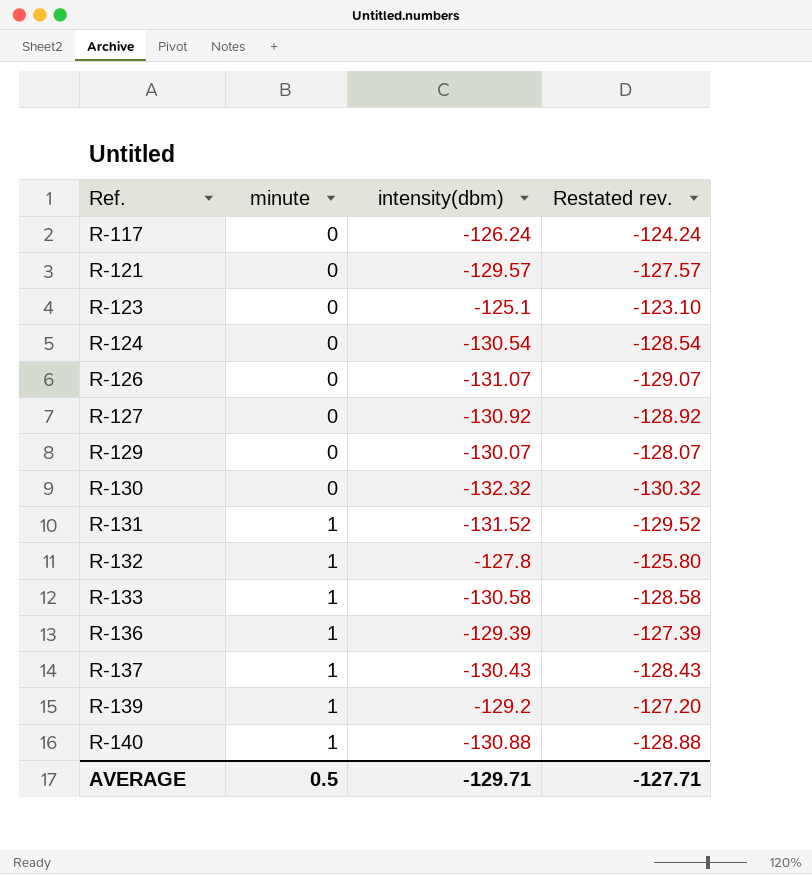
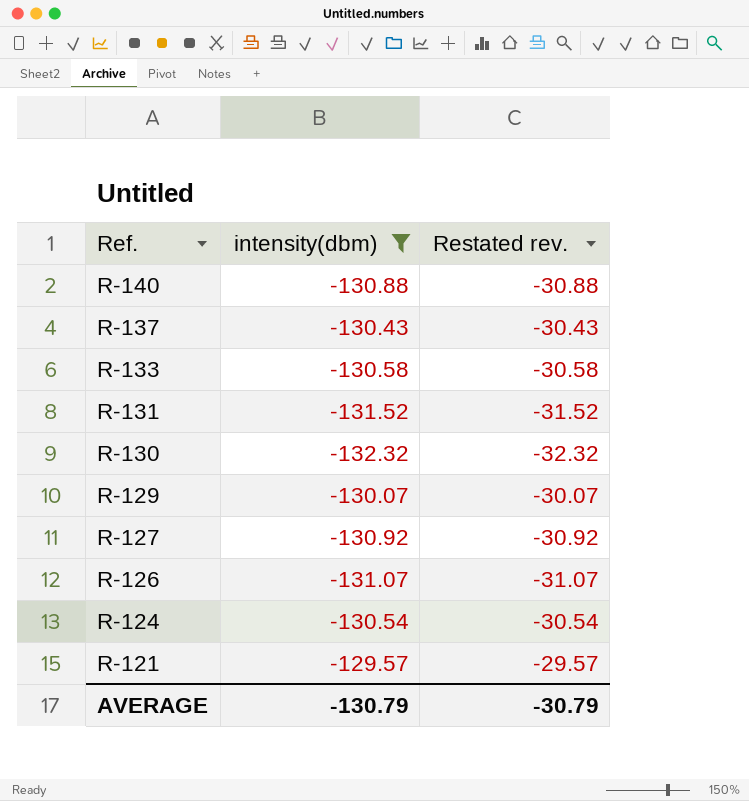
filter: none -> intensity(dbm) <= -129.57
row order: Ref. ascending -> Ref. descending
column minute | position: 2 -> none
column Restated rev. | formula: [intensity(dbm)] + 2 -> [intensity(dbm)] + 100
AVERAGE | intensity(dbm): -129.71 -> -130.79
AVERAGE | Restated rev.: -127.71 -> -30.79

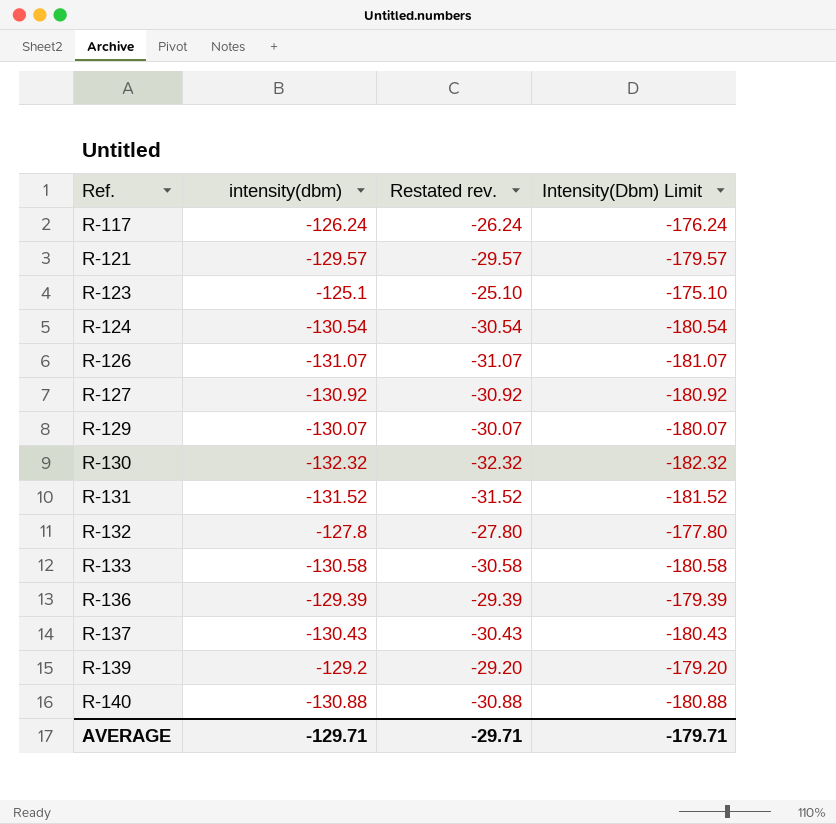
filter: intensity(dbm) <= -129.57 -> none
row order: Ref. descending -> Ref. ascending
column Intensity(Dbm) Limit | formula: none -> [intensity(dbm)] - 50
AVERAGE | intensity(dbm): -130.79 -> -129.71
AVERAGE | Restated rev.: -30.79 -> -29.71

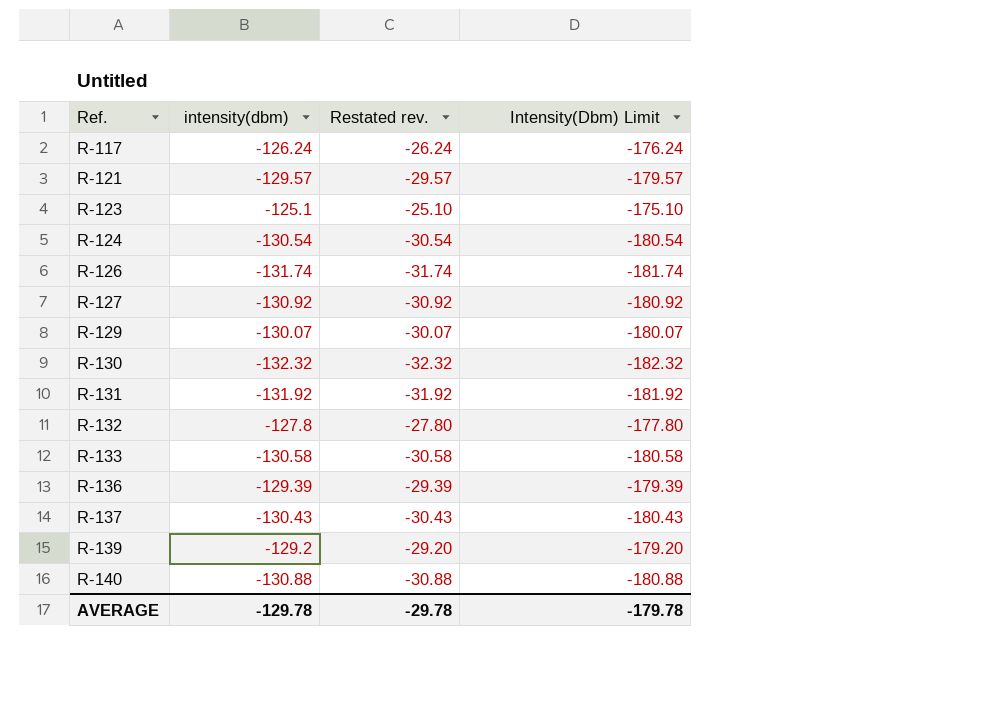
R-126 | intensity(dbm): -131.07 -> -131.74
R-126 | Restated rev.: -31.07 -> -31.74
R-126 | Intensity(Dbm) Limit: -181.07 -> -181.74
R-131 | intensity(dbm): -131.52 -> -131.92
R-131 | Restated rev.: -31.52 -> -31.92
R-131 | Intensity(Dbm) Limit: -181.52 -> -181.92
AVERAGE | intensity(dbm): -129.71 -> -129.78
AVERAGE | Restated rev.: -29.71 -> -29.78
AVERAGE | Intensity(Dbm) Limit: -179.71 -> -179.78

